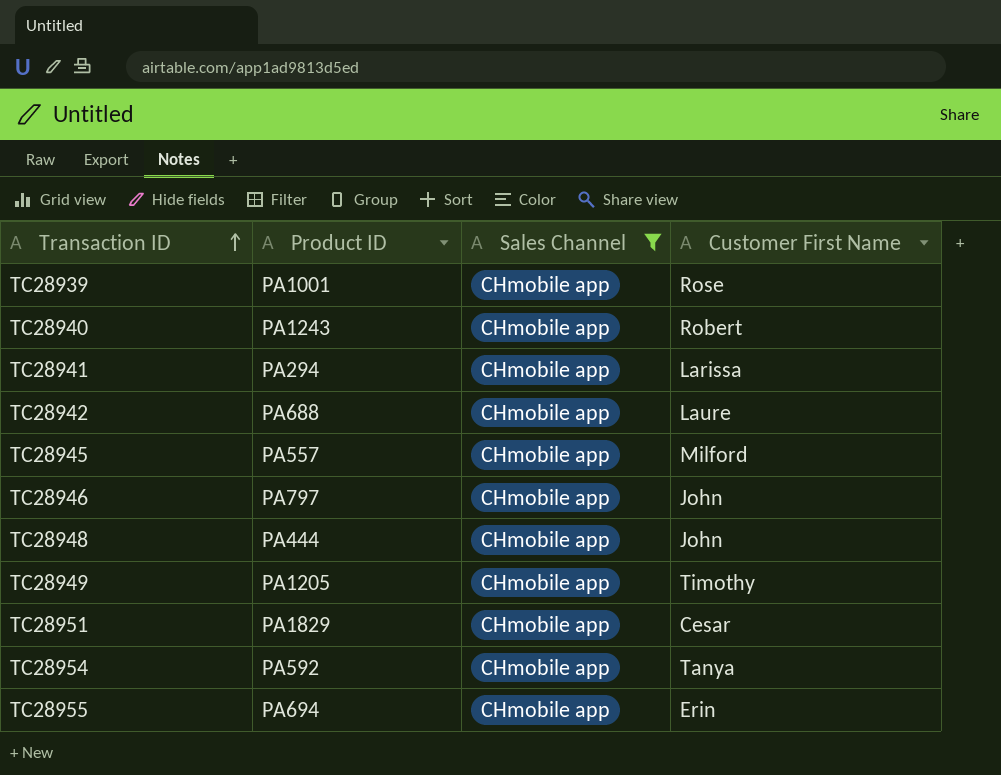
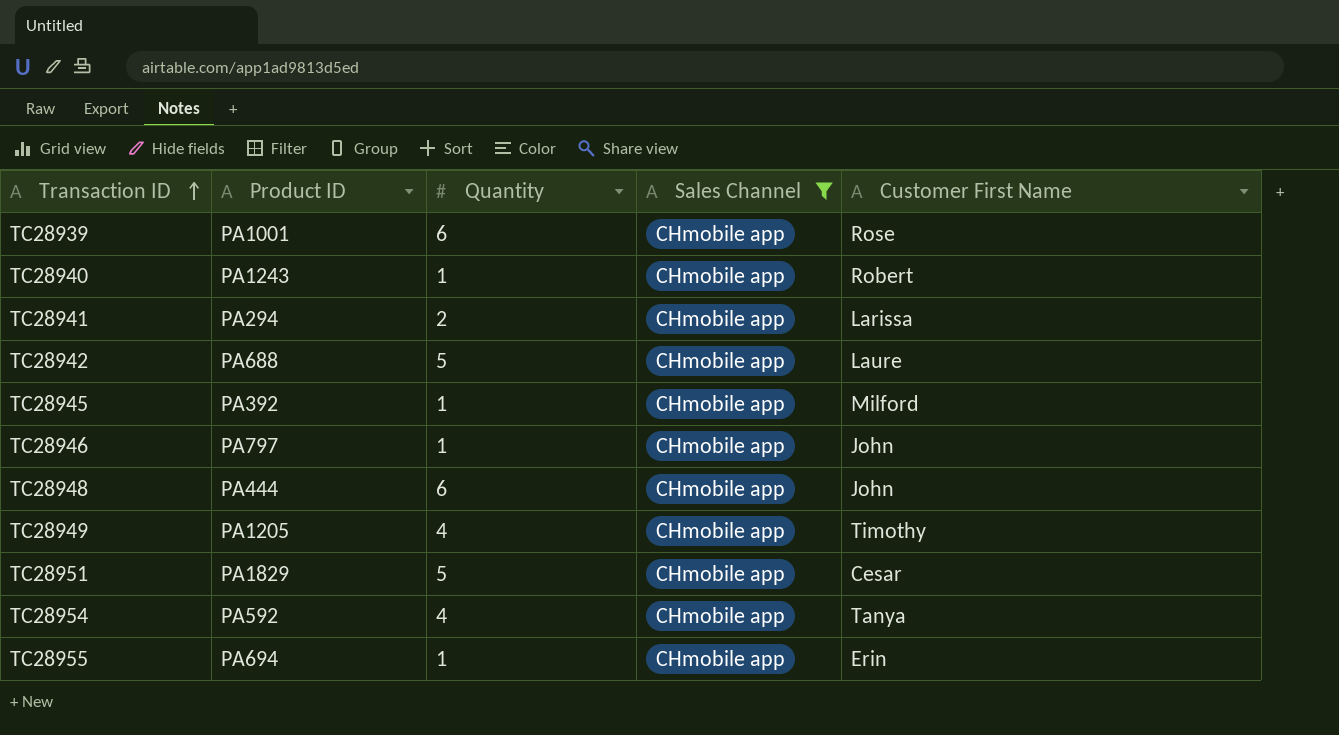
column Quantity | position: none -> 3
TC28945 | Product ID: PA557 -> PA392

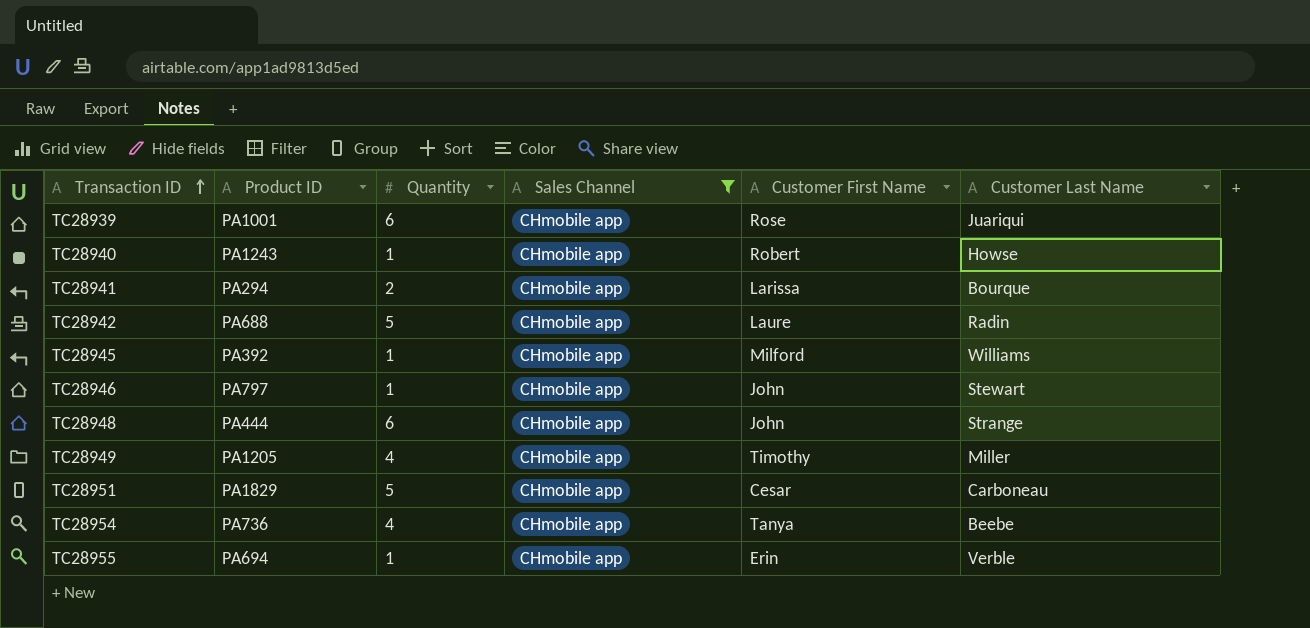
column Customer Last Name | position: none -> 6
TC28954 | Product ID: PA592 -> PA736

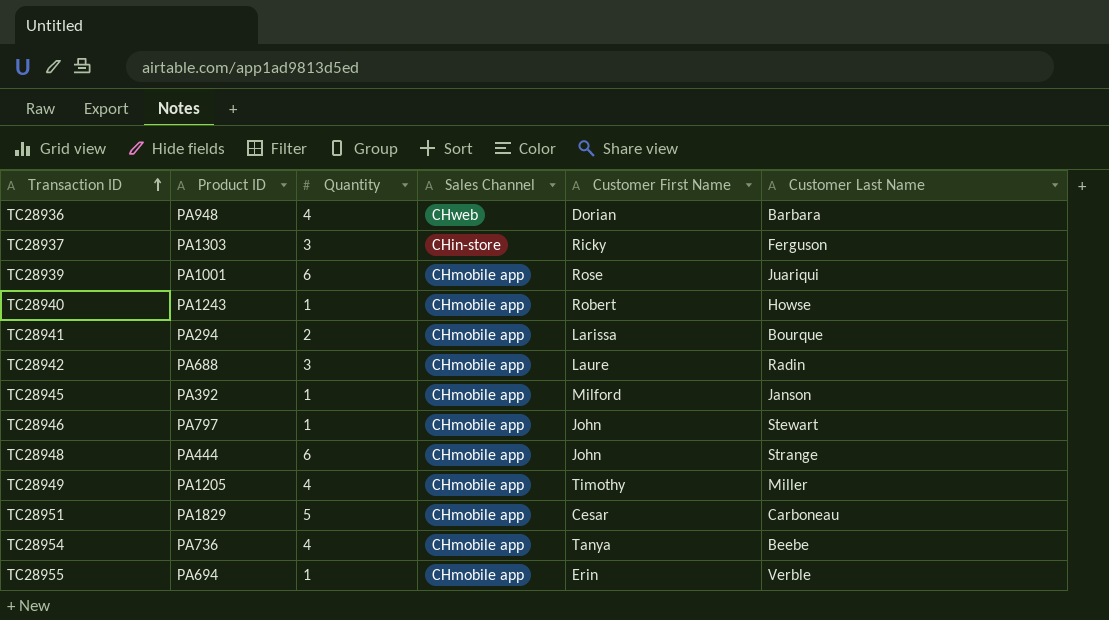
filter: Sales Channel = CHmobile app -> none
TC28942 | Quantity: 5 -> 3
TC28945 | Customer Last Name: Williams -> Janson

